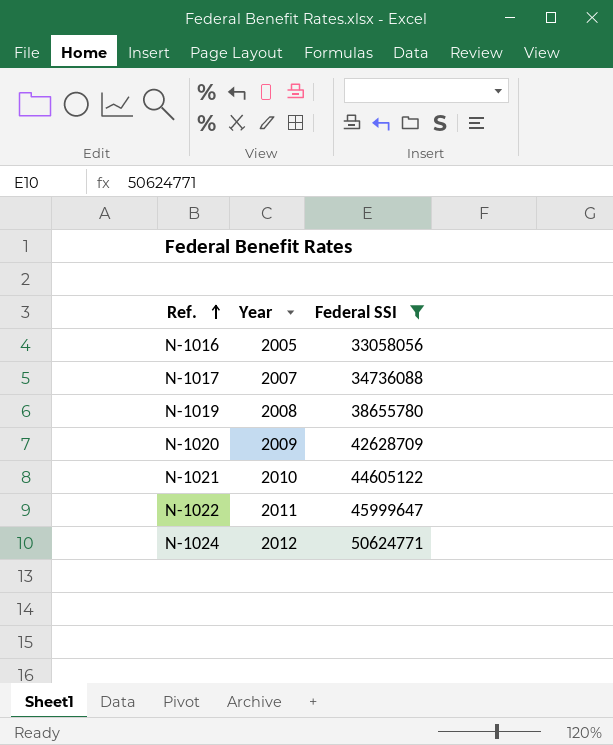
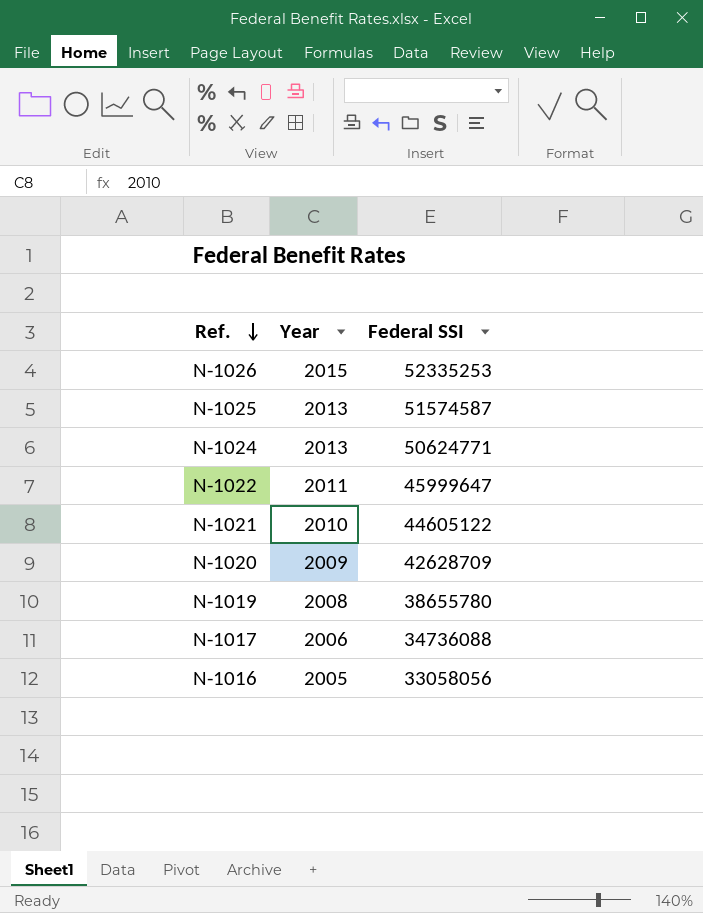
filter: Federal SSI <= 50624771 -> none
row order: Ref. ascending -> Ref. descending
N-1024 | Year: 2012 -> 2013
N-1017 | Year: 2007 -> 2006

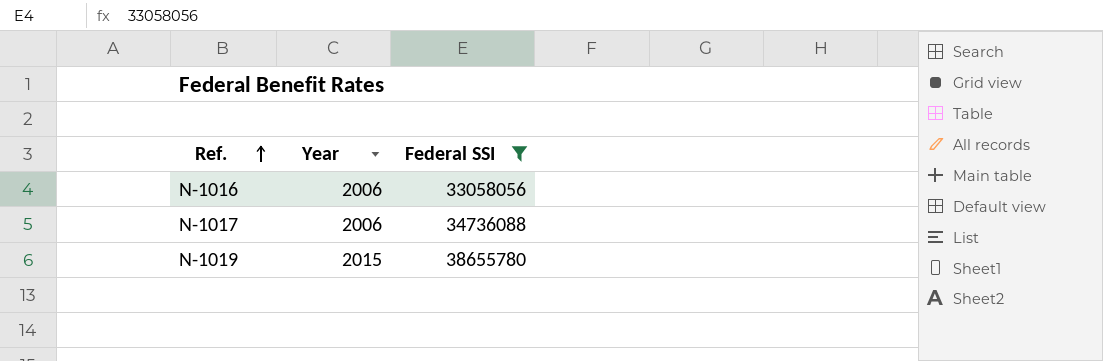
filter: none -> Federal SSI <= 38655780
row order: Ref. descending -> Ref. ascending
N-1016 | Year: 2005 -> 2006
N-1019 | Year: 2008 -> 2015

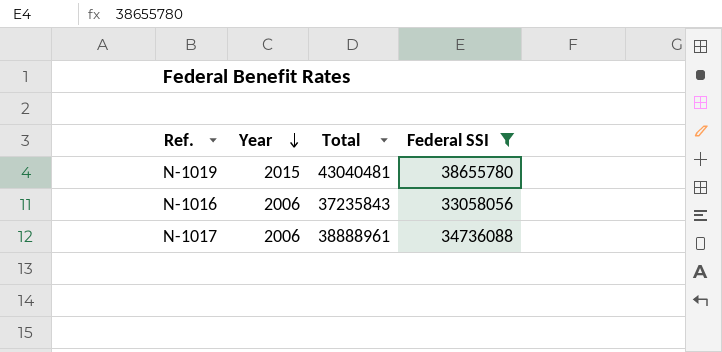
row order: Ref. ascending -> Year descending
column Total | position: none -> 3

